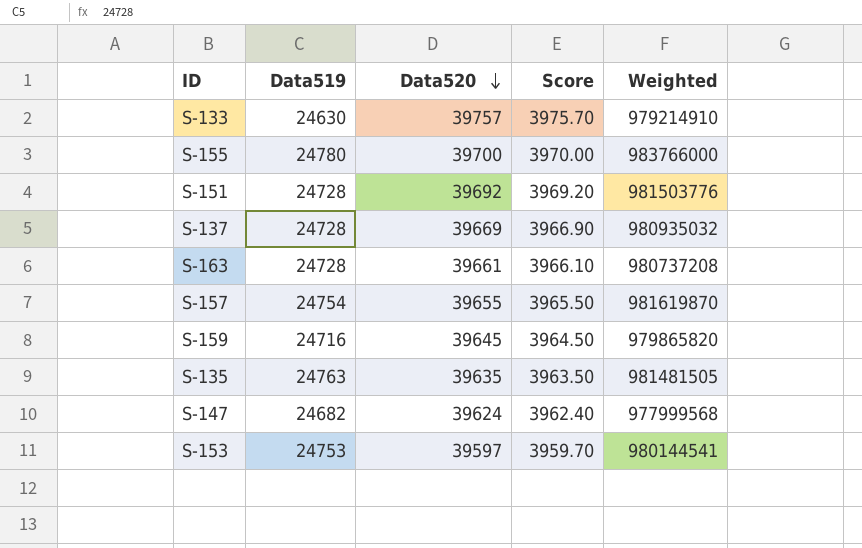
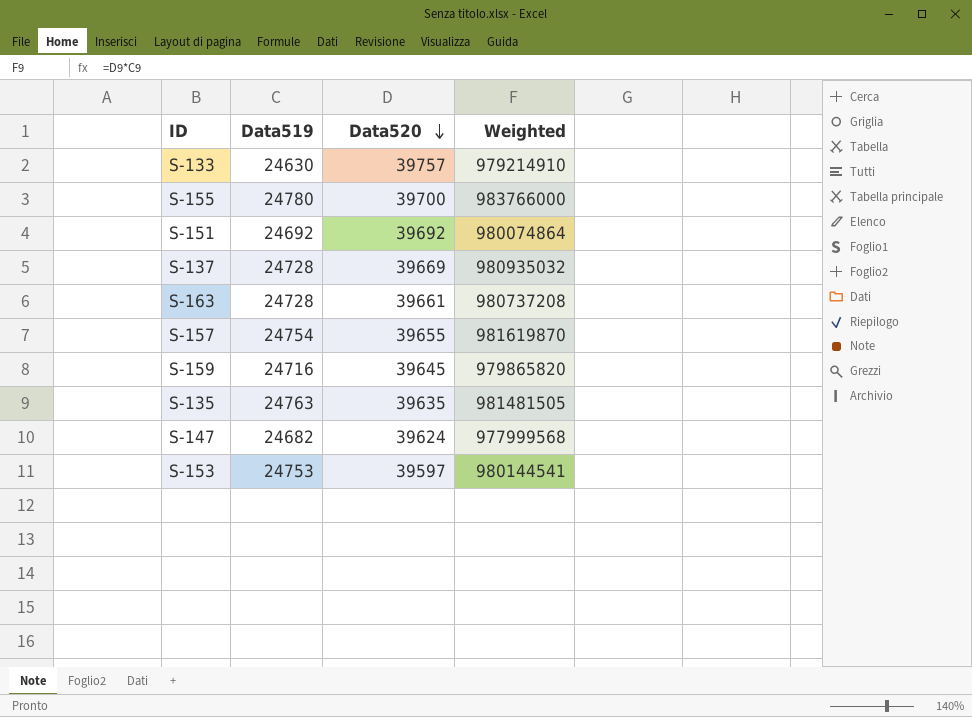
column Score | formula: [Data520] * 0.1 -> none
S-151 | Data519: 24728 -> 24692
S-151 | Weighted: 981503776 -> 980074864

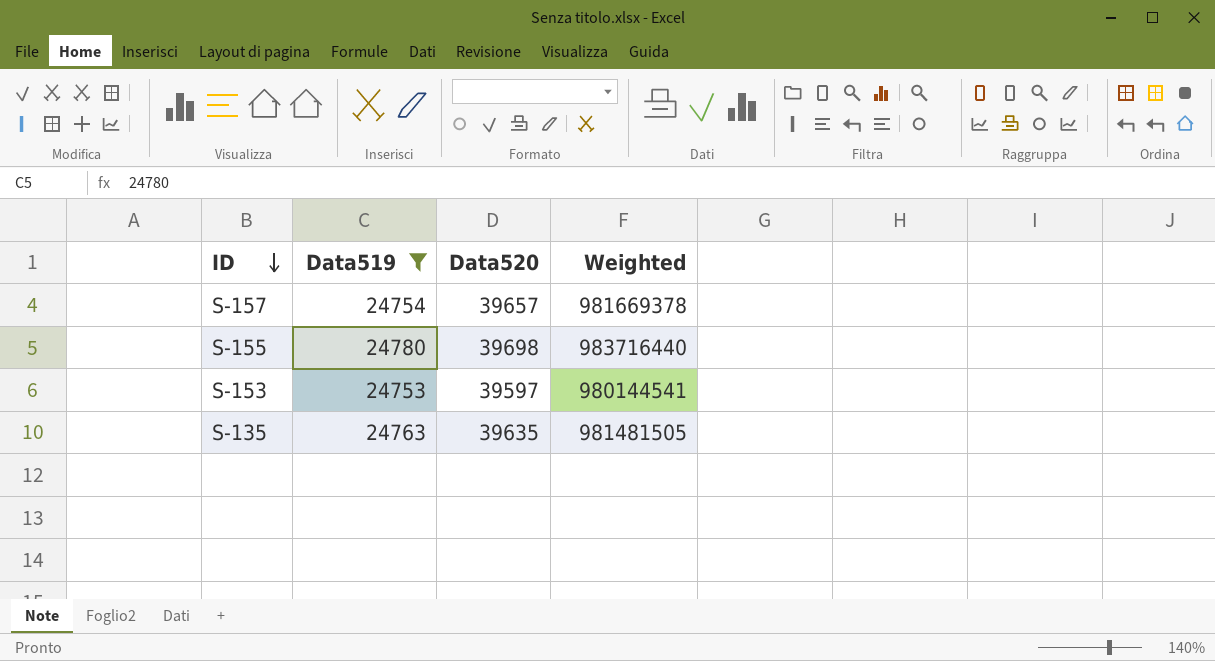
filter: none -> Data519 >= 24753
row order: Data520 descending -> ID descending
S-157 | Data520: 39655 -> 39657
S-157 | Weighted: 981619870 -> 981669378
S-155 | Data520: 39700 -> 39698
S-155 | Weighted: 983766000 -> 983716440

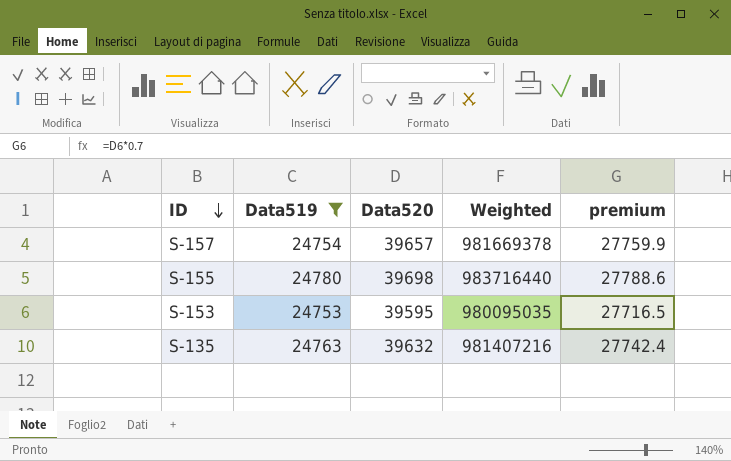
column premium | formula: none -> [Data520] * 0.7
S-153 | Data520: 39597 -> 39595
S-153 | Weighted: 980144541 -> 980095035
S-135 | Data520: 39635 -> 39632
S-135 | Weighted: 981481505 -> 981407216

